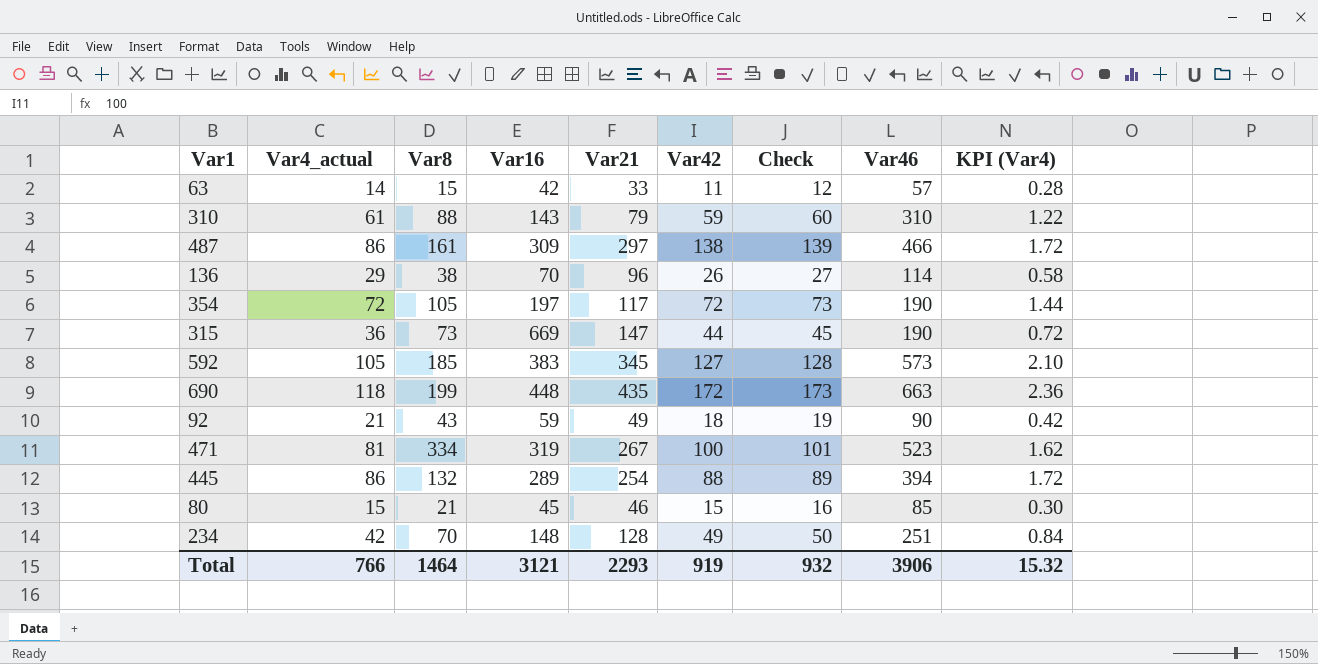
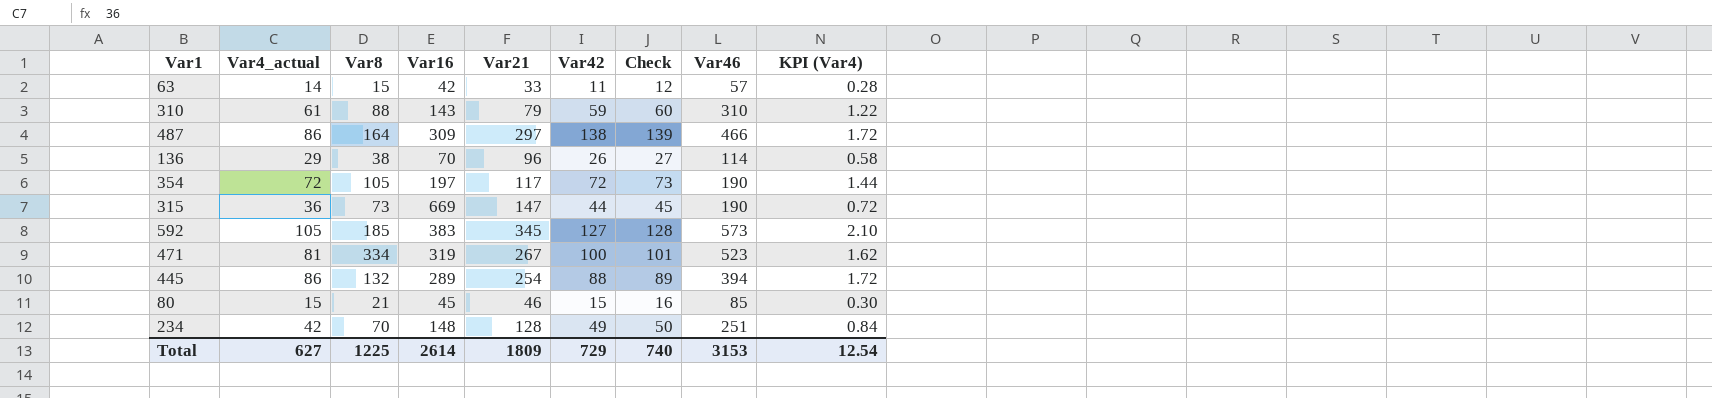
row 690: 118 | 199 | 448 | 435 | 172 | 173 | 663 | 2.36 -> none
row 92: 21 | 43 | 59 | 49 | 18 | 19 | 90 | 0.42 -> none
487 | Var8: 161 -> 164
Total | Var4_actual: 766 -> 627
Total | Var8: 1464 -> 1225
Total | Var16: 3121 -> 2614
Total | Var21: 2293 -> 1809
Total | Var42: 919 -> 729
Total | Check: 932 -> 740
Total | Var46: 3906 -> 3153
Total | KPI (Var4): 15.32 -> 12.54

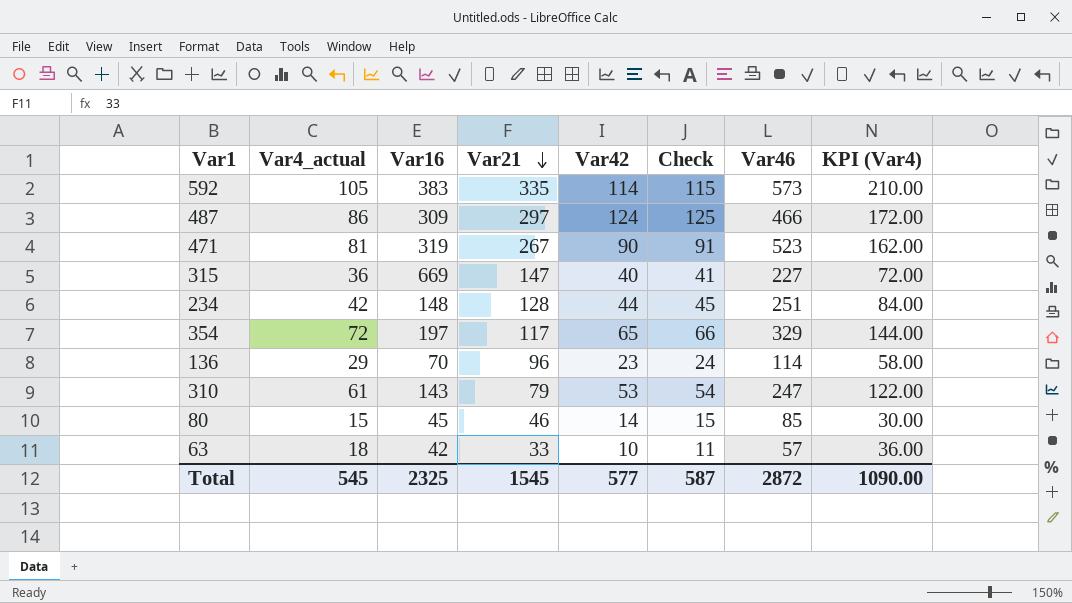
row order: none -> Var21 descending
column Var8 | position: 3 -> none
column KPI (Var4) | formula: [Var4_actual] * 0.02 -> [Var4_actual] * 2
row 445: 86 | 132 | 289 | 254 | 88 | 89 | 394 | 1.72 -> none
592 | Var21: 345 -> 335
592 | Var42: 127 -> 114
592 | Check: 128 -> 115
487 | Var42: 138 -> 124
487 | Check: 139 -> 125
471 | Var42: 100 -> 90
471 | Check: 101 -> 91
315 | Var42: 44 -> 40
315 | Check: 45 -> 41
315 | Var46: 190 -> 227
234 | Var42: 49 -> 44
234 | Check: 50 -> 45
354 | Var42: 72 -> 65
354 | Check: 73 -> 66
354 | Var46: 190 -> 329
136 | Var42: 26 -> 23
136 | Check: 27 -> 24
310 | Var42: 59 -> 53
310 | Check: 60 -> 54
310 | Var46: 310 -> 247
80 | Var42: 15 -> 14
80 | Check: 16 -> 15
63 | Var4_actual: 14 -> 18
63 | Var42: 11 -> 10
63 | Check: 12 -> 11
Total | Var4_actual: 627 -> 545
Total | Var16: 2614 -> 2325
Total | Var21: 1809 -> 1545
Total | Var42: 729 -> 577
Total | Check: 740 -> 587
Total | Var46: 3153 -> 2872
Total | KPI (Var4): 12.54 -> 1090.00

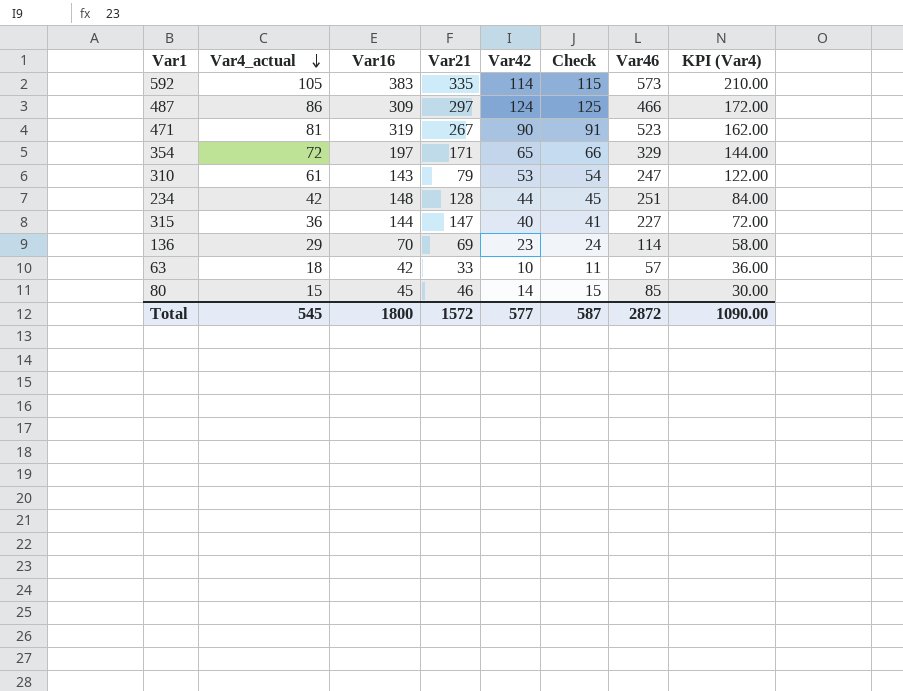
row order: Var21 descending -> Var4_actual descending
354 | Var21: 117 -> 171
315 | Var16: 669 -> 144
136 | Var21: 96 -> 69
Total | Var16: 2325 -> 1800
Total | Var21: 1545 -> 1572

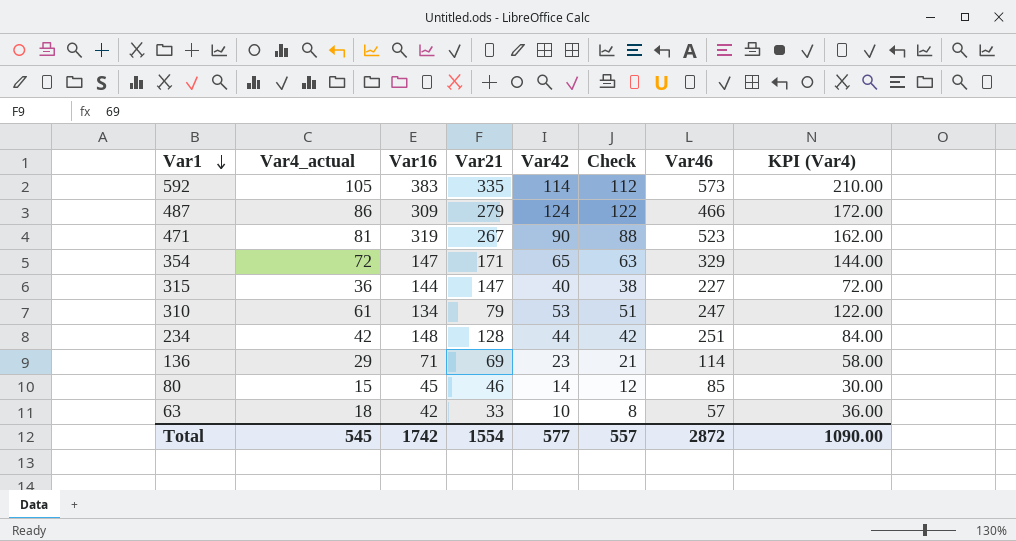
row order: Var4_actual descending -> Var1 descending
column Check | formula: [Var42] + 1 -> [Var42] - 2
487 | Var21: 297 -> 279
354 | Var16: 197 -> 147
310 | Var16: 143 -> 134
136 | Var16: 70 -> 71
Total | Var16: 1800 -> 1742
Total | Var21: 1572 -> 1554
Total | Check: 587 -> 557

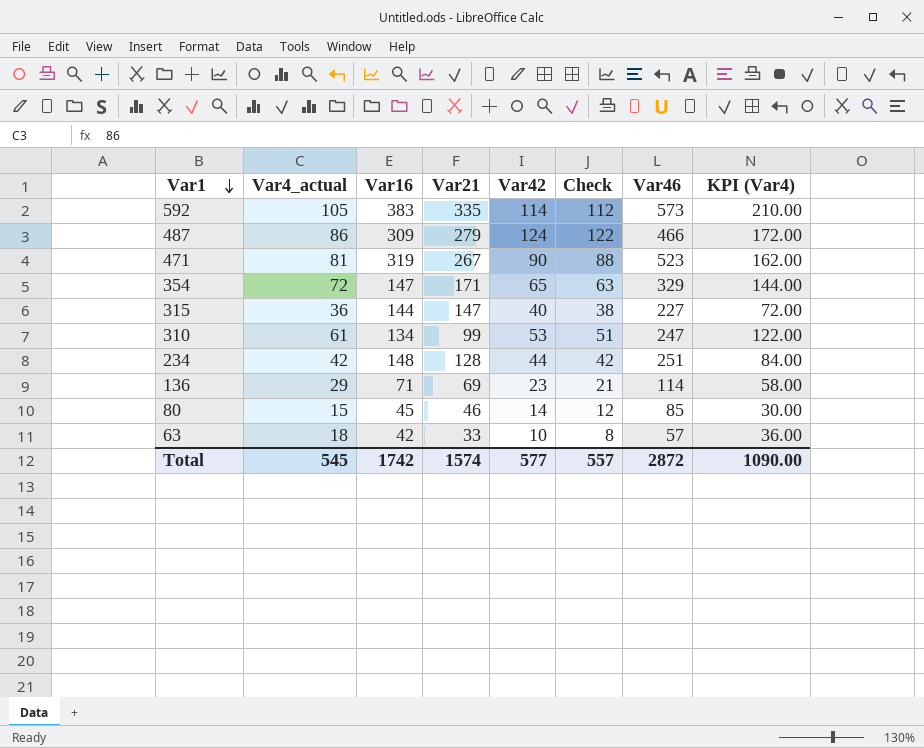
310 | Var21: 79 -> 99
Total | Var21: 1554 -> 1574

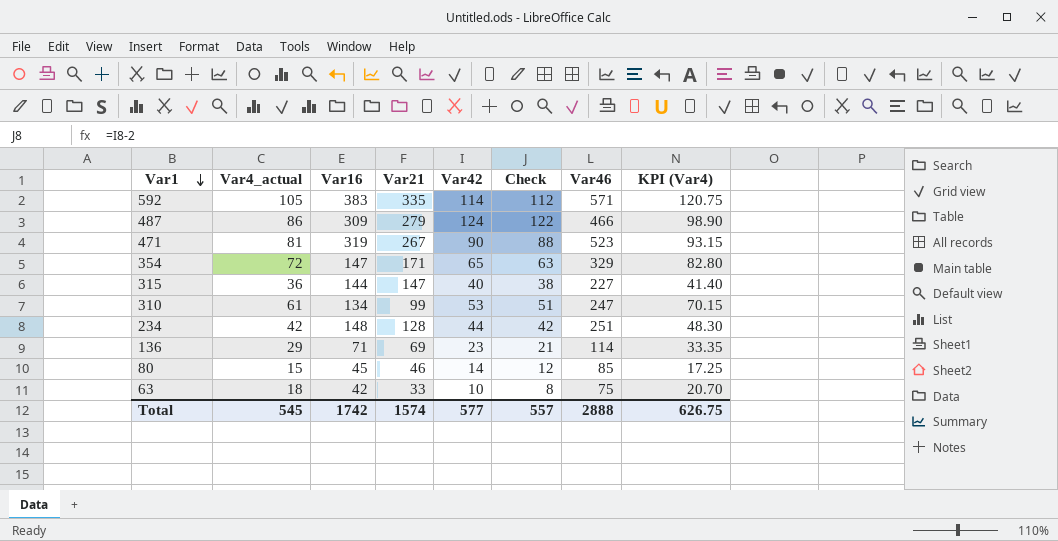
column KPI (Var4) | formula: [Var4_actual] * 2 -> [Var4_actual] * 1.15
592 | Var46: 573 -> 571
63 | Var46: 57 -> 75
Total | Var46: 2872 -> 2888
Total | KPI (Var4): 1090.00 -> 626.75

